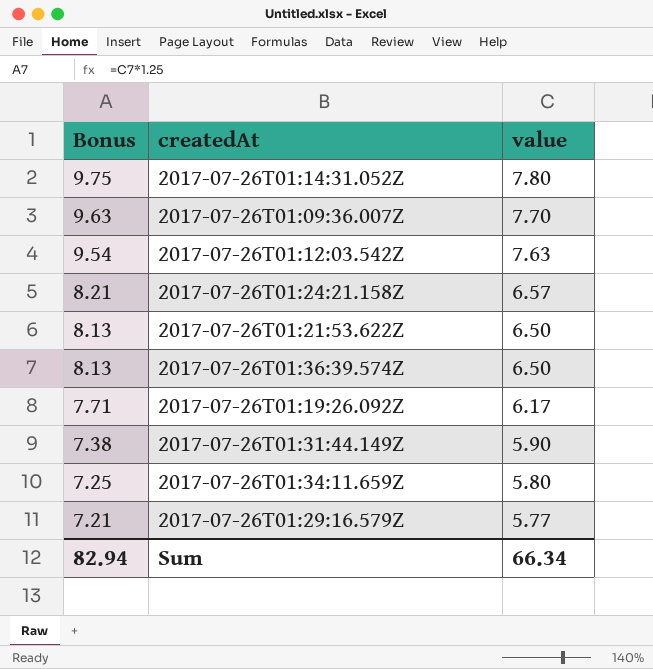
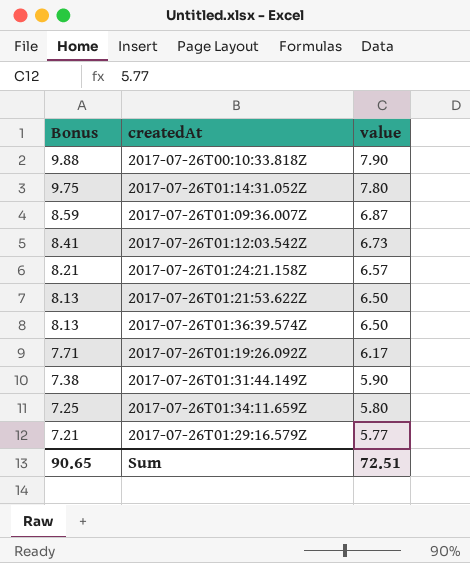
row 2017-07-26T00:10:33.818Z: none -> 9.88 | 7.90
2017-07-26T01:09:36.007Z | Bonus: 9.63 -> 8.59
2017-07-26T01:09:36.007Z | value: 7.70 -> 6.87
2017-07-26T01:12:03.542Z | Bonus: 9.54 -> 8.41
2017-07-26T01:12:03.542Z | value: 7.63 -> 6.73
Sum | Bonus: 82.94 -> 90.65
Sum | value: 66.34 -> 72.51

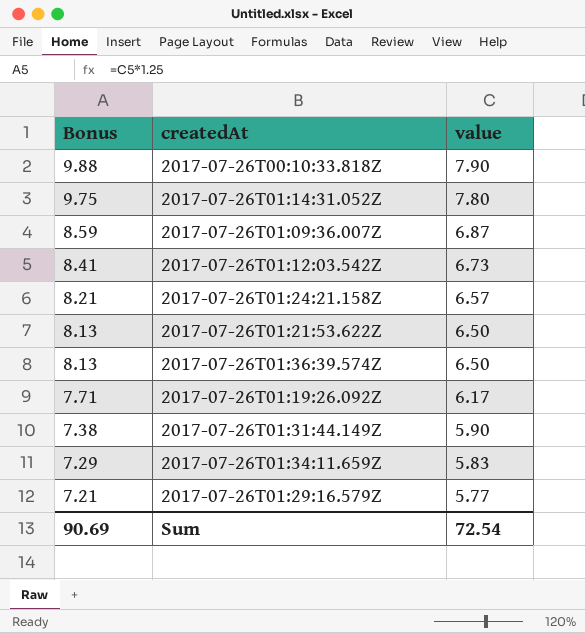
2017-07-26T01:34:11.659Z | Bonus: 7.25 -> 7.29
2017-07-26T01:34:11.659Z | value: 5.80 -> 5.83
Sum | Bonus: 90.65 -> 90.69
Sum | value: 72.51 -> 72.54

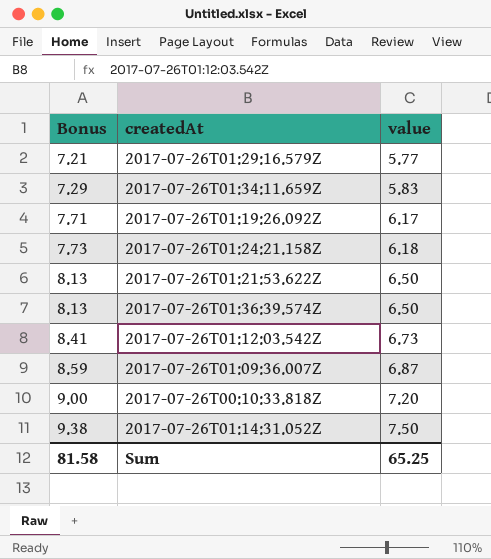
row order: Bonus descending -> Bonus ascending
row 2017-07-26T01:31:44.149Z: 7.38 | 5.90 -> none
2017-07-26T01:24:21.158Z | Bonus: 8.21 -> 7.73
2017-07-26T01:24:21.158Z | value: 6.57 -> 6.18
2017-07-26T00:10:33.818Z | Bonus: 9.88 -> 9.00
2017-07-26T00:10:33.818Z | value: 7.90 -> 7.20
2017-07-26T01:14:31.052Z | Bonus: 9.75 -> 9.38
2017-07-26T01:14:31.052Z | value: 7.80 -> 7.50
Sum | Bonus: 90.69 -> 81.58
Sum | value: 72.54 -> 65.25

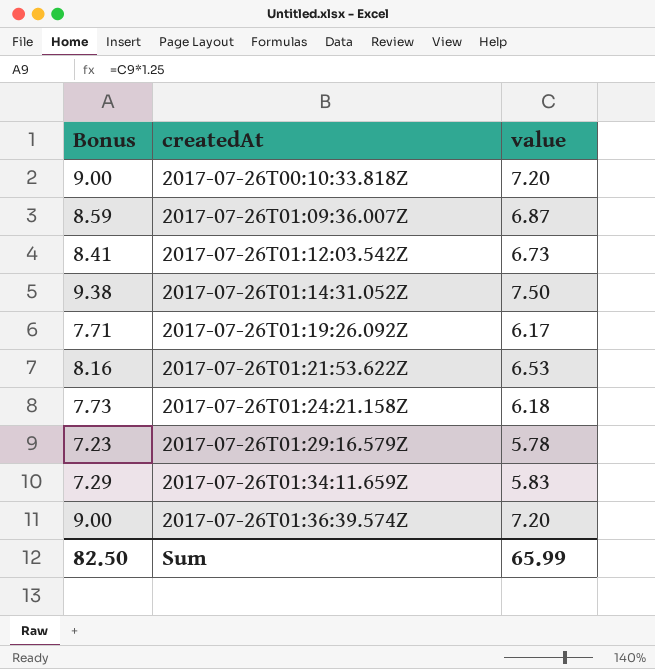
row order: Bonus ascending -> createdAt ascending
2017-07-26T01:21:53.622Z | Bonus: 8.13 -> 8.16
2017-07-26T01:21:53.622Z | value: 6.50 -> 6.53
2017-07-26T01:29:16.579Z | Bonus: 7.21 -> 7.23
2017-07-26T01:29:16.579Z | value: 5.77 -> 5.78
2017-07-26T01:36:39.574Z | Bonus: 8.13 -> 9.00
2017-07-26T01:36:39.574Z | value: 6.50 -> 7.20
Sum | Bonus: 81.58 -> 82.50
Sum | value: 65.25 -> 65.99

